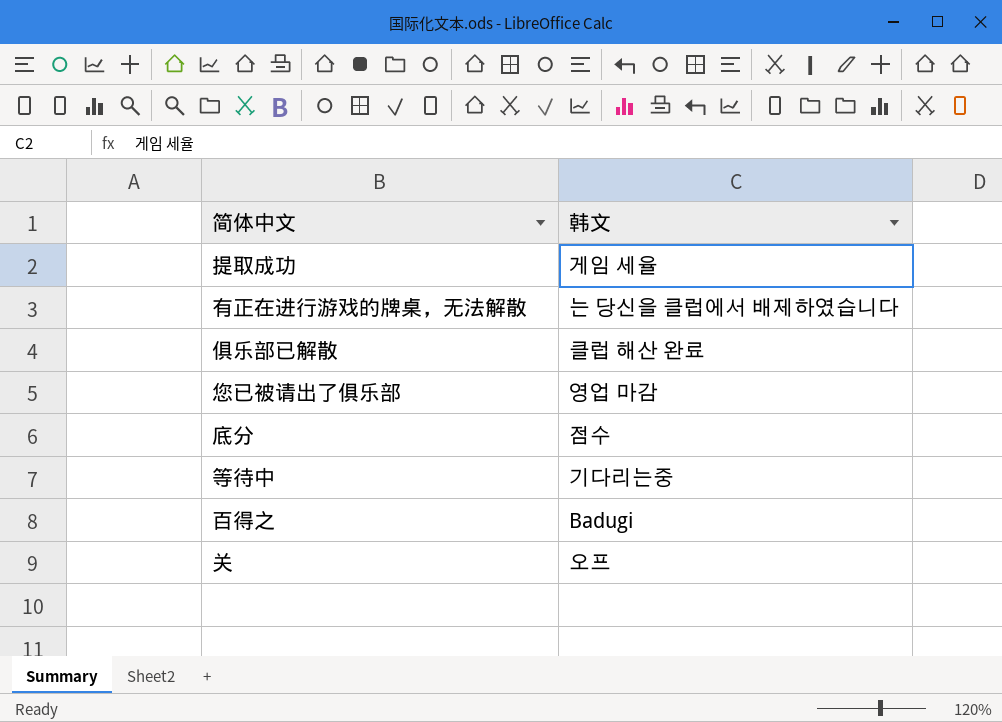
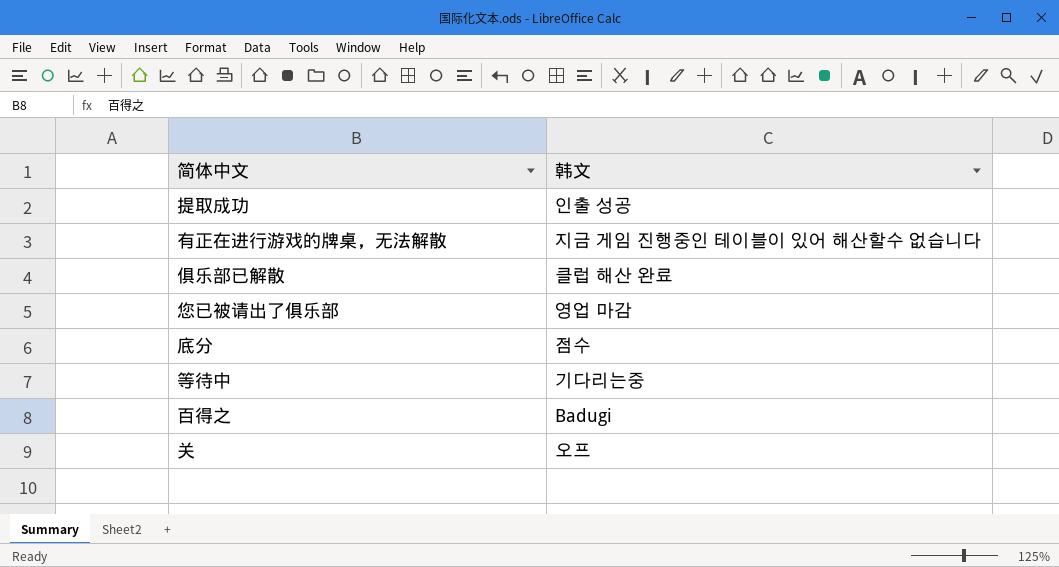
提取成功 | 韩文: 게임 세율 -> 인출 성공
有正在进行游戏的牌桌，无法解散 | 韩文: 는 당신을 클럽에서 배제하였습니다 -> 지금 게임 진행중인 테이블이 있어 해산할수 없습니다

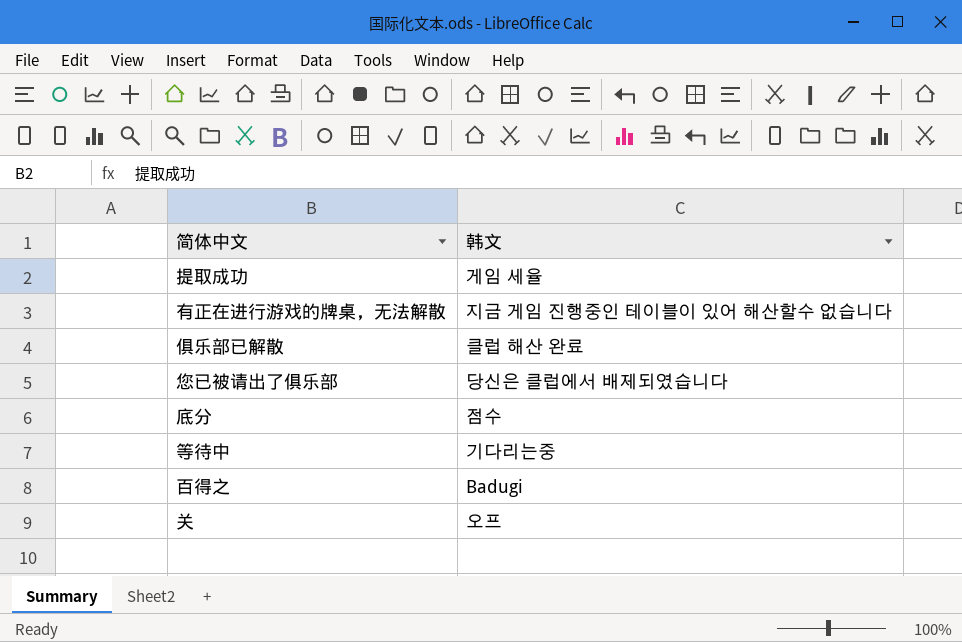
提取成功 | 韩文: 인출 성공 -> 게임 세율
您已被请出了俱乐部 | 韩文: 영업 마감 -> 당신은 클럽에서 배제되였습니다

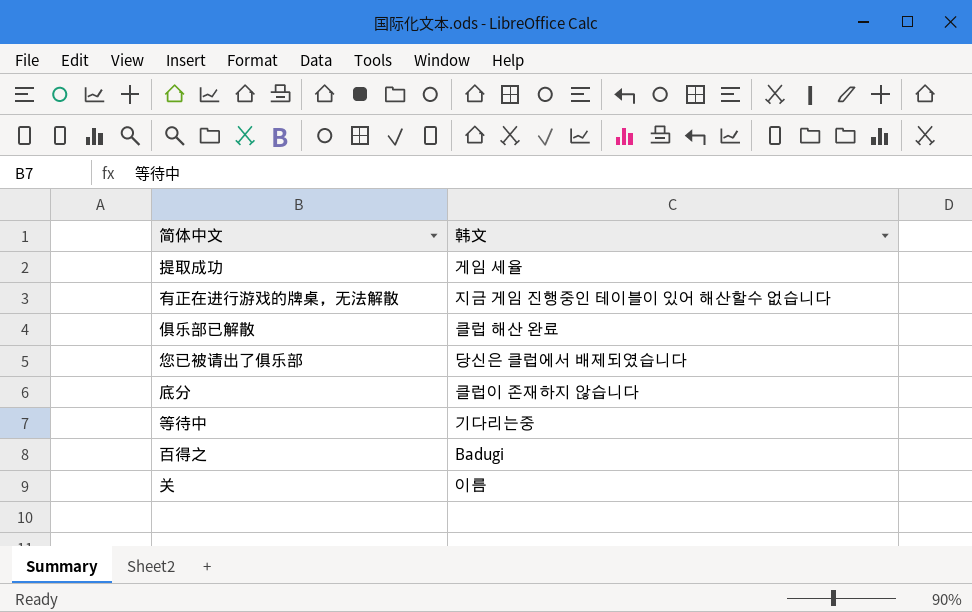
底分 | 韩文: 점수 -> 클럽이 존재하지 않습니다
关 | 韩文: 오프 -> 이름

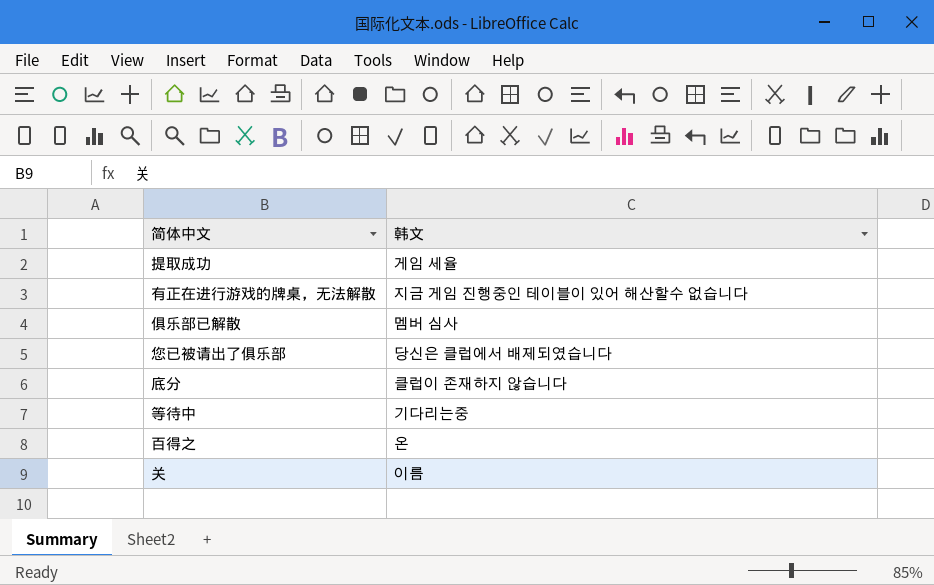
俱乐部已解散 | 韩文: 클럽 해산 완료 -> 멤버 심사
百得之 | 韩文: Badugi -> 온

